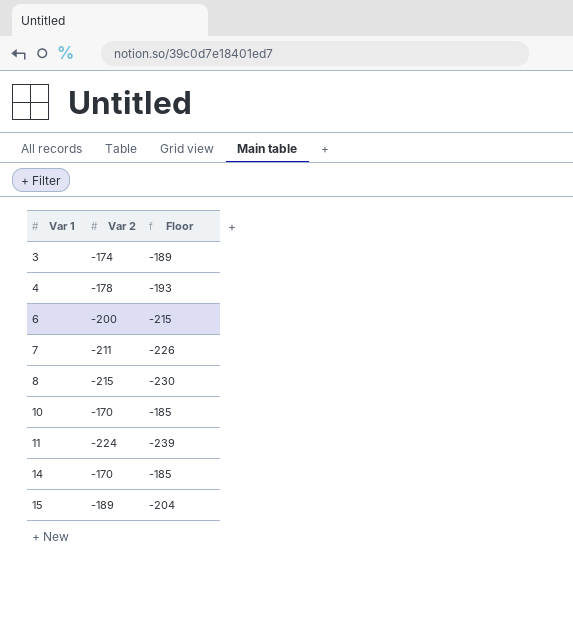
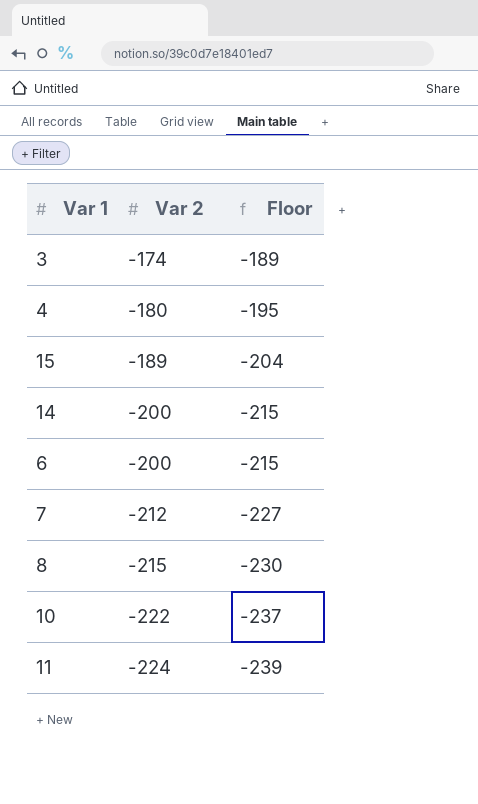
row order: Var 1 ascending -> Var 2 descending
4 | Var 2: -178 -> -180
4 | Floor: -193 -> -195
14 | Var 2: -170 -> -200
14 | Floor: -185 -> -215
7 | Var 2: -211 -> -212
7 | Floor: -226 -> -227
10 | Var 2: -170 -> -222
10 | Floor: -185 -> -237

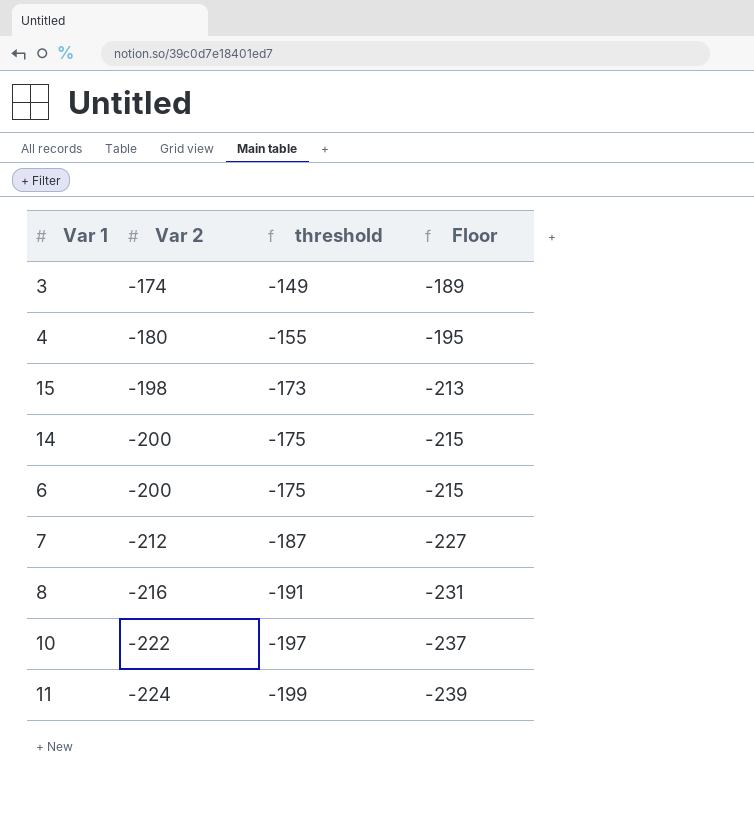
column threshold | formula: none -> [Var 2] + 25
15 | Var 2: -189 -> -198
15 | Floor: -204 -> -213
8 | Var 2: -215 -> -216
8 | Floor: -230 -> -231

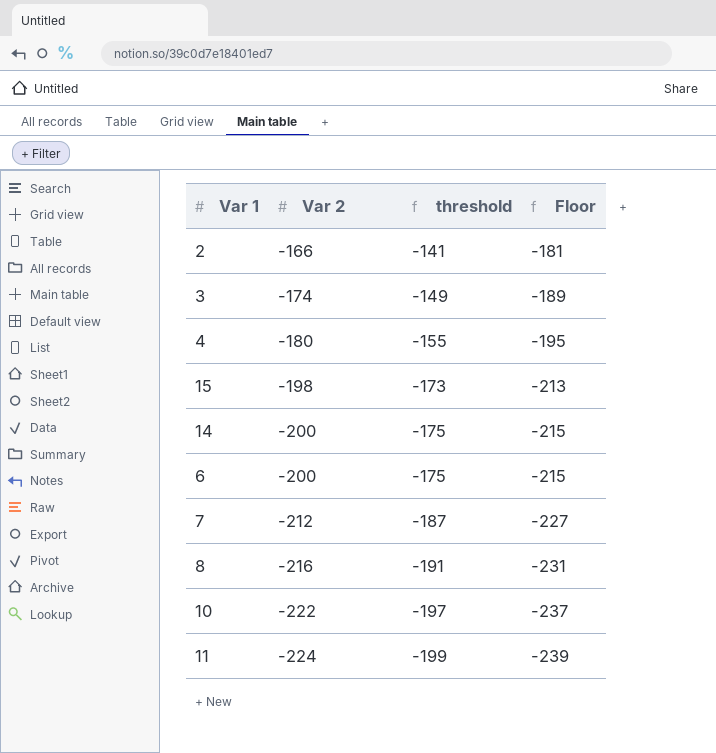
row 2: none -> -166 | -141 | -181

